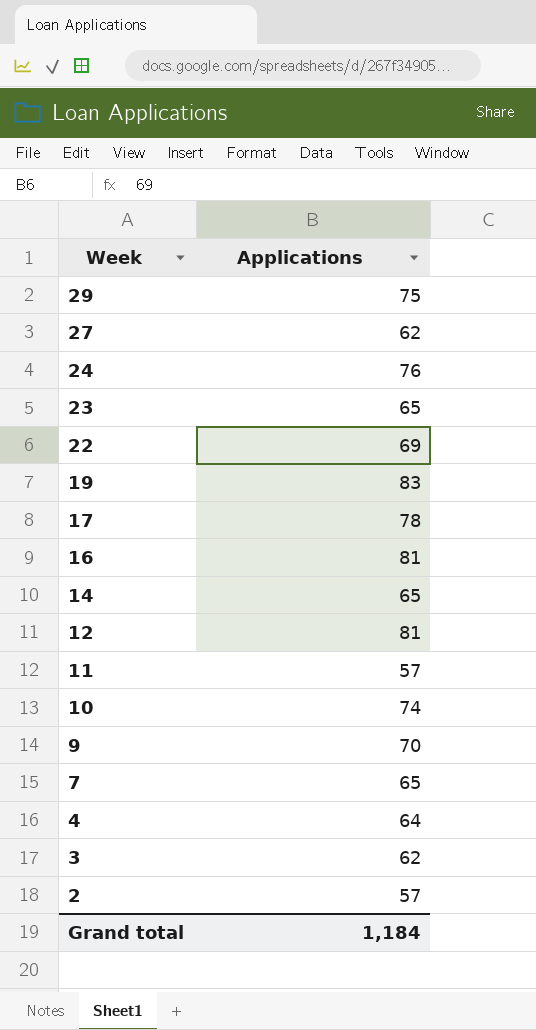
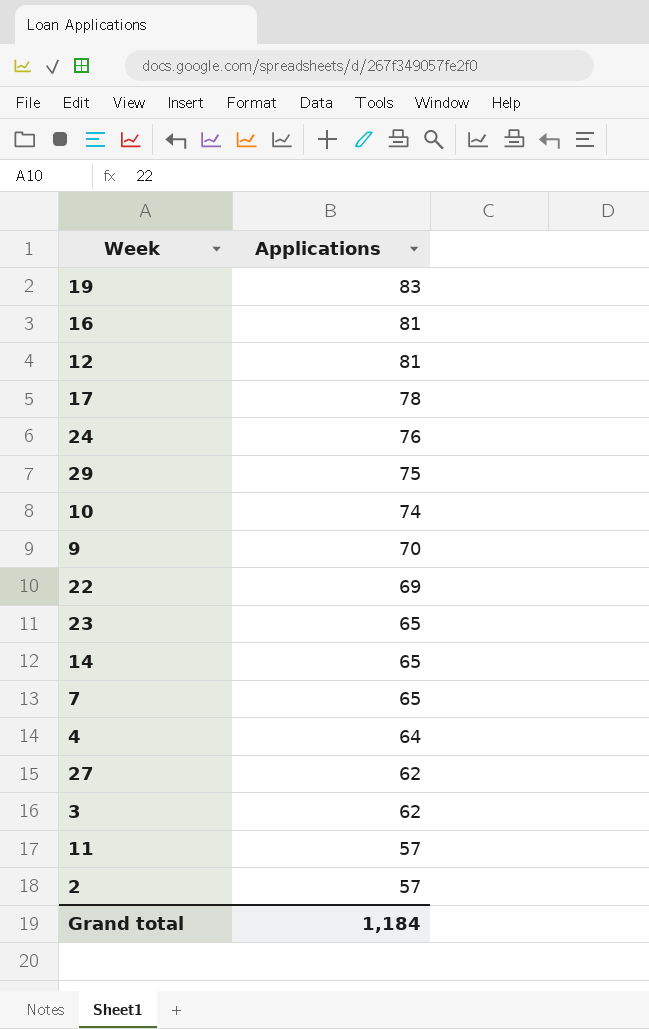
row order: Week descending -> Applications descending

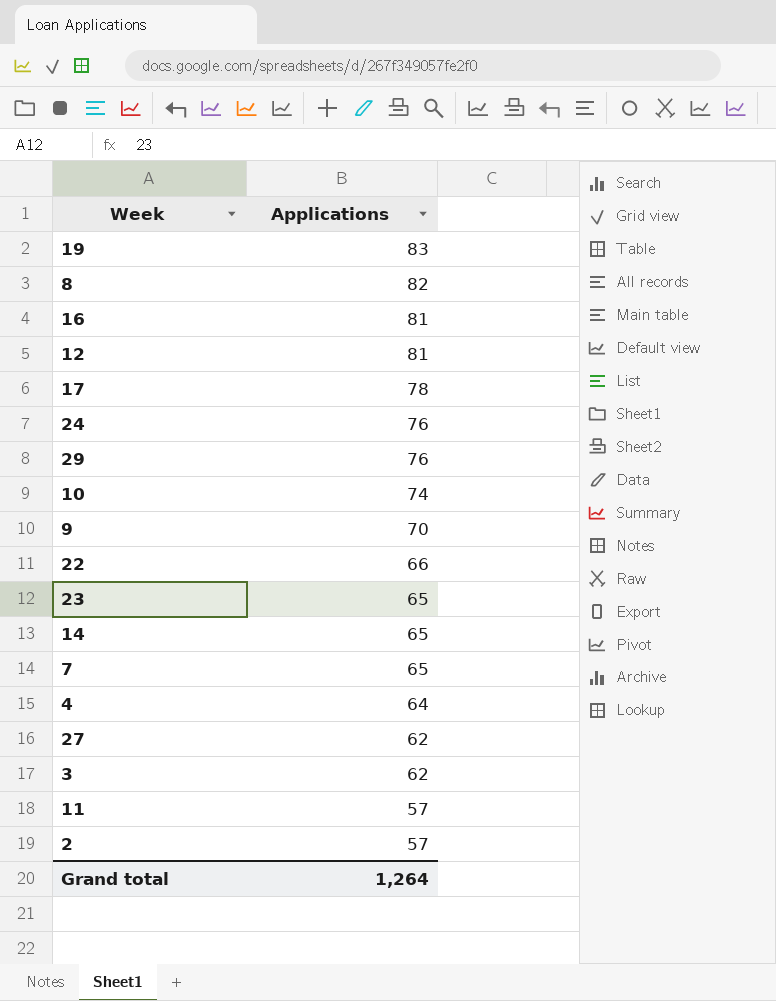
row 8: none -> 82
29 | Applications: 75 -> 76
22 | Applications: 69 -> 66
Grand total | Applications: 1,184 -> 1,264

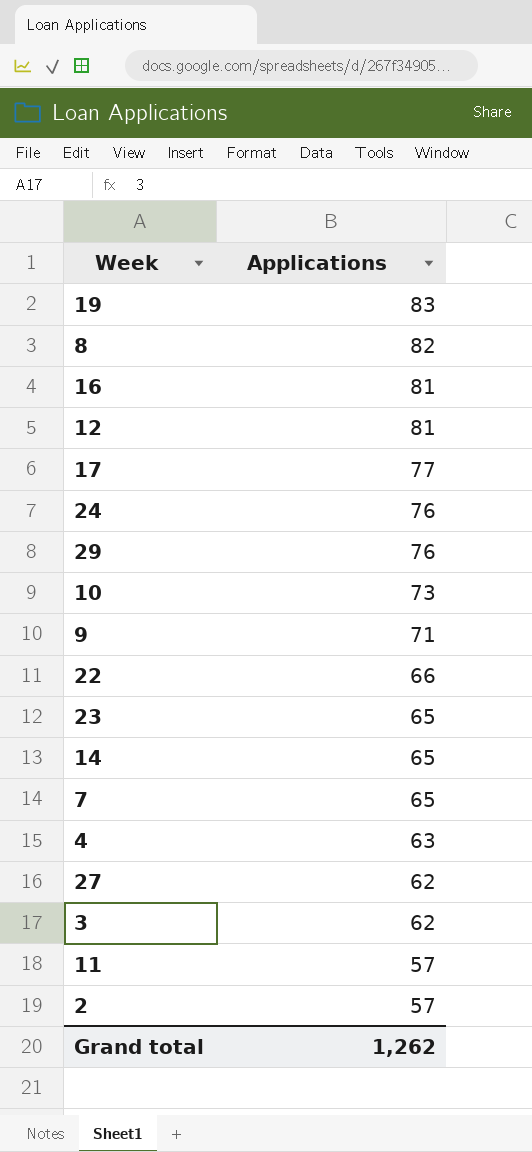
17 | Applications: 78 -> 77
10 | Applications: 74 -> 73
9 | Applications: 70 -> 71
4 | Applications: 64 -> 63
Grand total | Applications: 1,264 -> 1,262

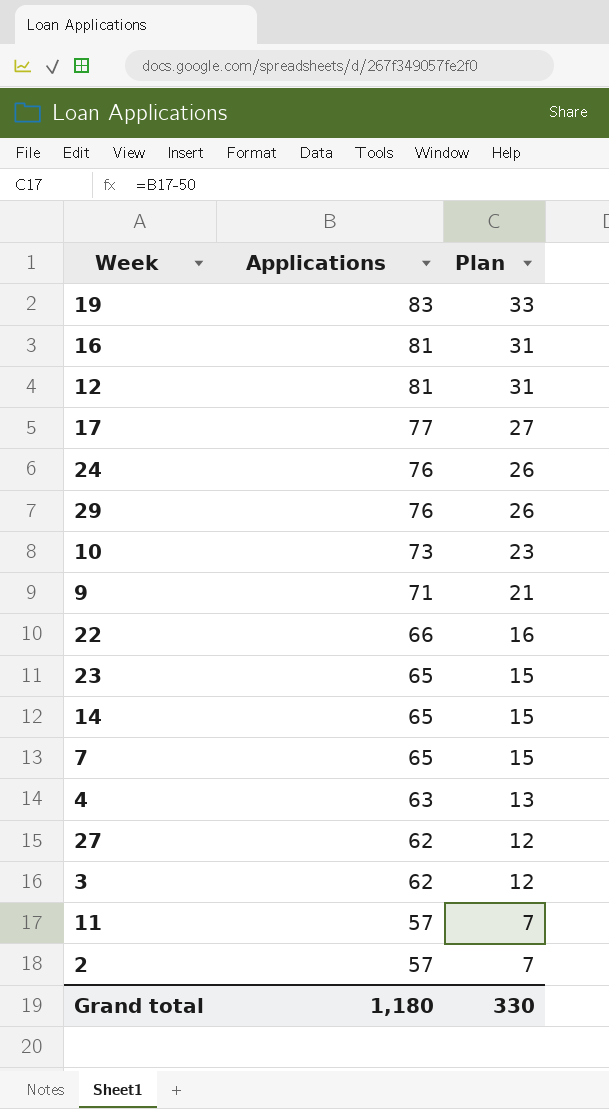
column Plan | formula: none -> [Applications] - 50
row 8: 82 -> none
Grand total | Applications: 1,262 -> 1,180

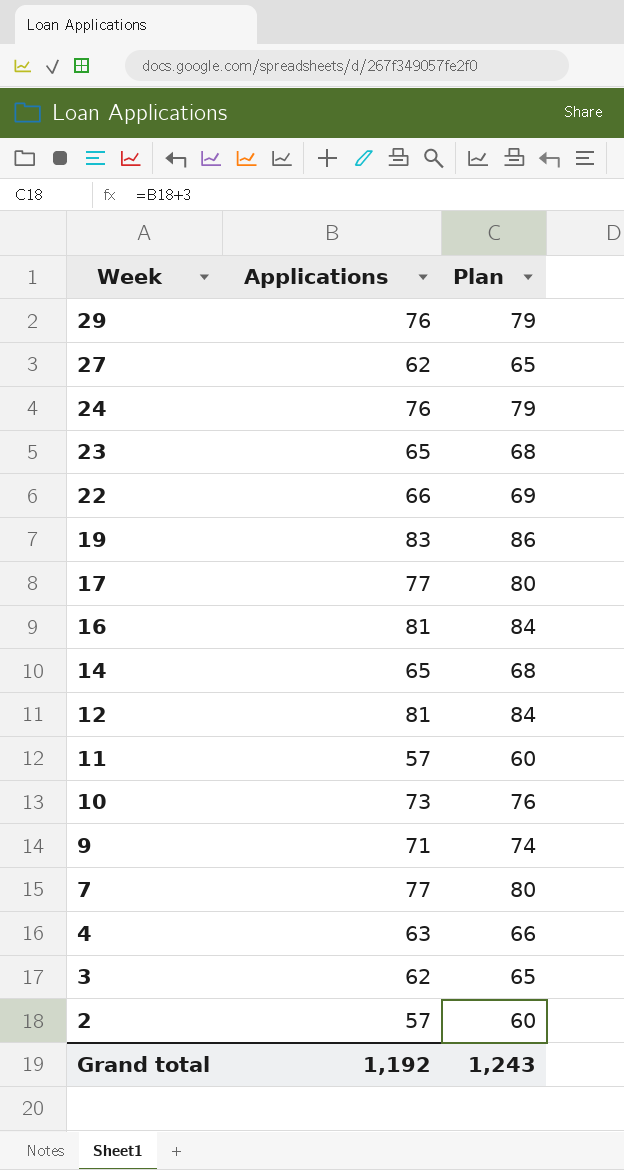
row order: Applications descending -> Week descending
column Plan | formula: [Applications] - 50 -> [Applications] + 3
7 | Applications: 65 -> 77
Grand total | Applications: 1,180 -> 1,192
Grand total | Plan: 330 -> 1,243

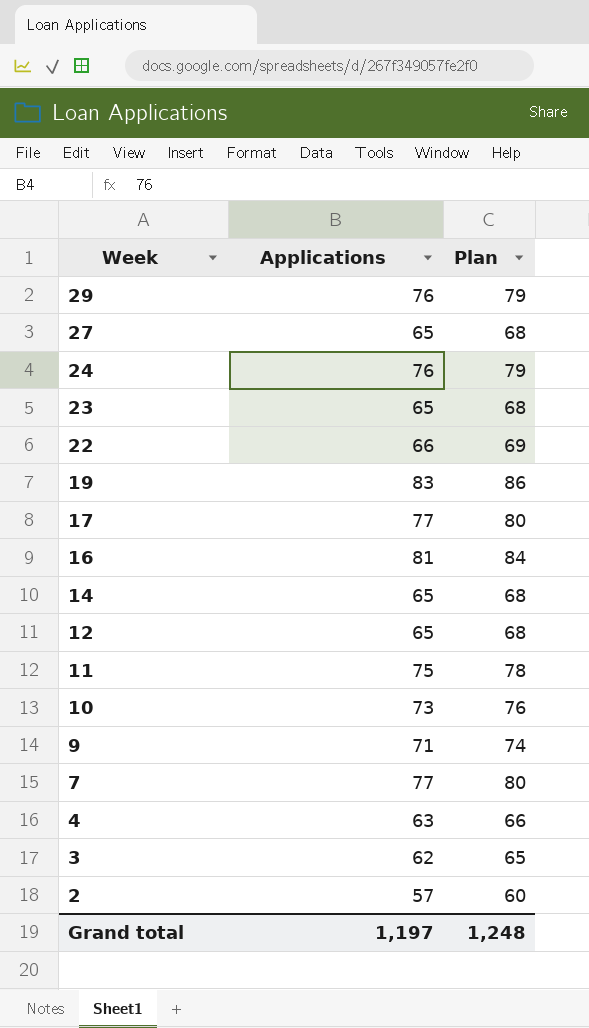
27 | Applications: 62 -> 65
27 | Plan: 65 -> 68
12 | Applications: 81 -> 65
12 | Plan: 84 -> 68
11 | Applications: 57 -> 75
11 | Plan: 60 -> 78
Grand total | Applications: 1,192 -> 1,197
Grand total | Plan: 1,243 -> 1,248

